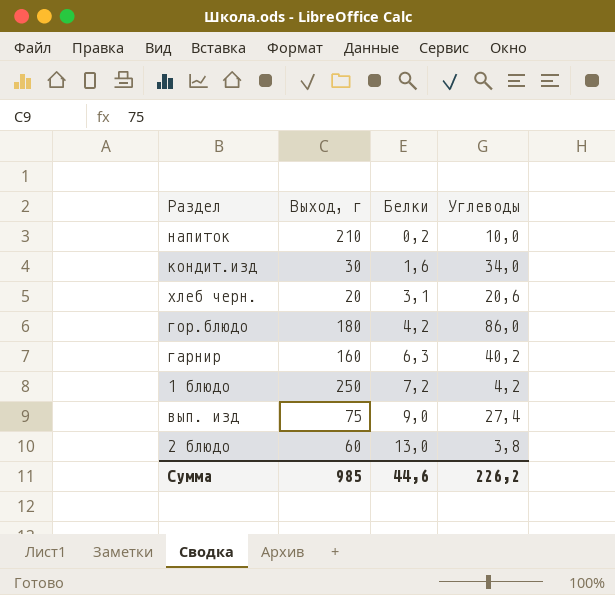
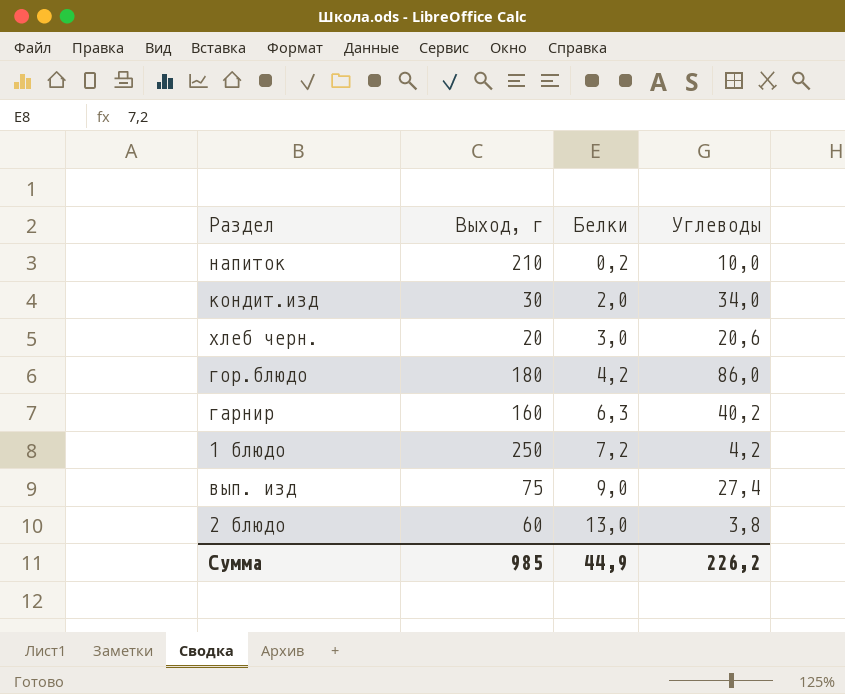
кондит.изд | Белки: 1,6 -> 2,0
хлеб черн. | Белки: 3,1 -> 3,0
Сумма | Белки: 44,6 -> 44,9

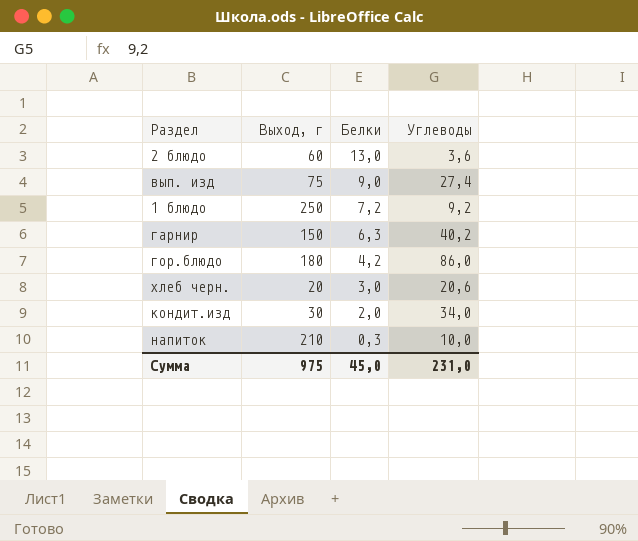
row order: Белки ascending -> Белки descending
2 блюдо | Углеводы: 3,8 -> 3,6
1 блюдо | Углеводы: 4,2 -> 9,2
гарнир | Выход, г: 160 -> 150
напиток | Белки: 0,2 -> 0,3
Сумма | Выход, г: 985 -> 975
Сумма | Белки: 44,9 -> 45,0
Сумма | Углеводы: 226,2 -> 231,0

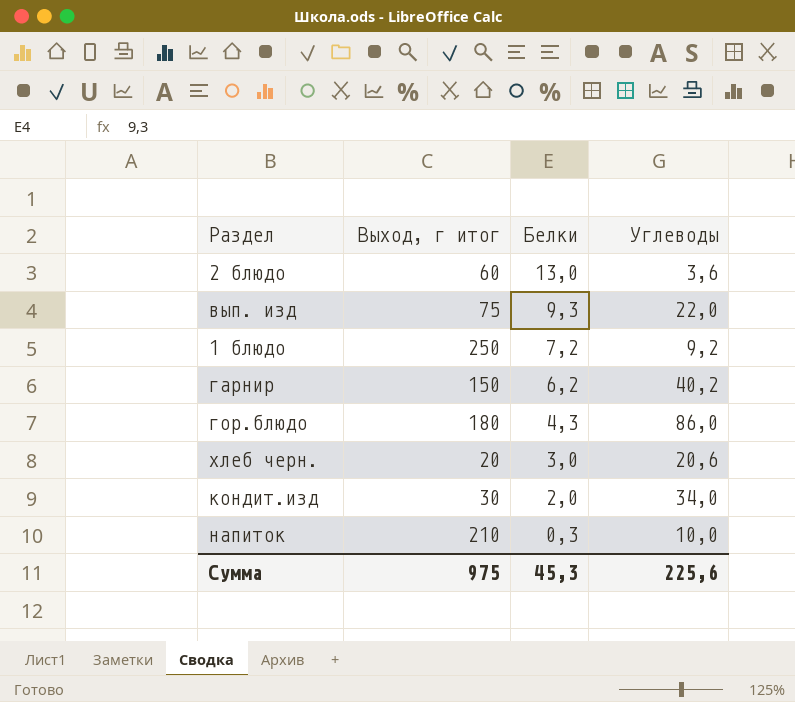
column name: Выход, г -> Выход, г итог
вып. изд | Белки: 9,0 -> 9,3
вып. изд | Углеводы: 27,4 -> 22,0
гарнир | Белки: 6,3 -> 6,2
гор.блюдо | Белки: 4,2 -> 4,3
Сумма | Белки: 45,0 -> 45,3
Сумма | Углеводы: 231,0 -> 225,6

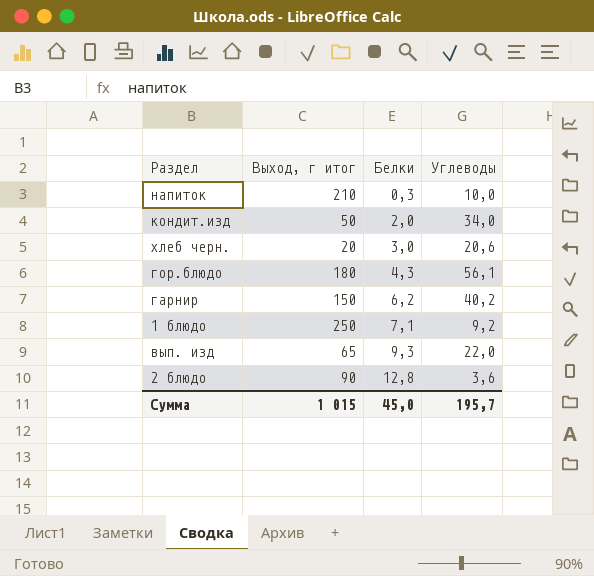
row order: Белки descending -> Белки ascending
кондит.изд | Выход, г итог: 30 -> 50
гор.блюдо | Углеводы: 86,0 -> 56,1
1 блюдо | Белки: 7,2 -> 7,1
вып. изд | Выход, г итог: 75 -> 65
2 блюдо | Выход, г итог: 60 -> 90
2 блюдо | Белки: 13,0 -> 12,8
Сумма | Выход, г итог: 975 -> 1 015
Сумма | Белки: 45,3 -> 45,0
Сумма | Углеводы: 225,6 -> 195,7

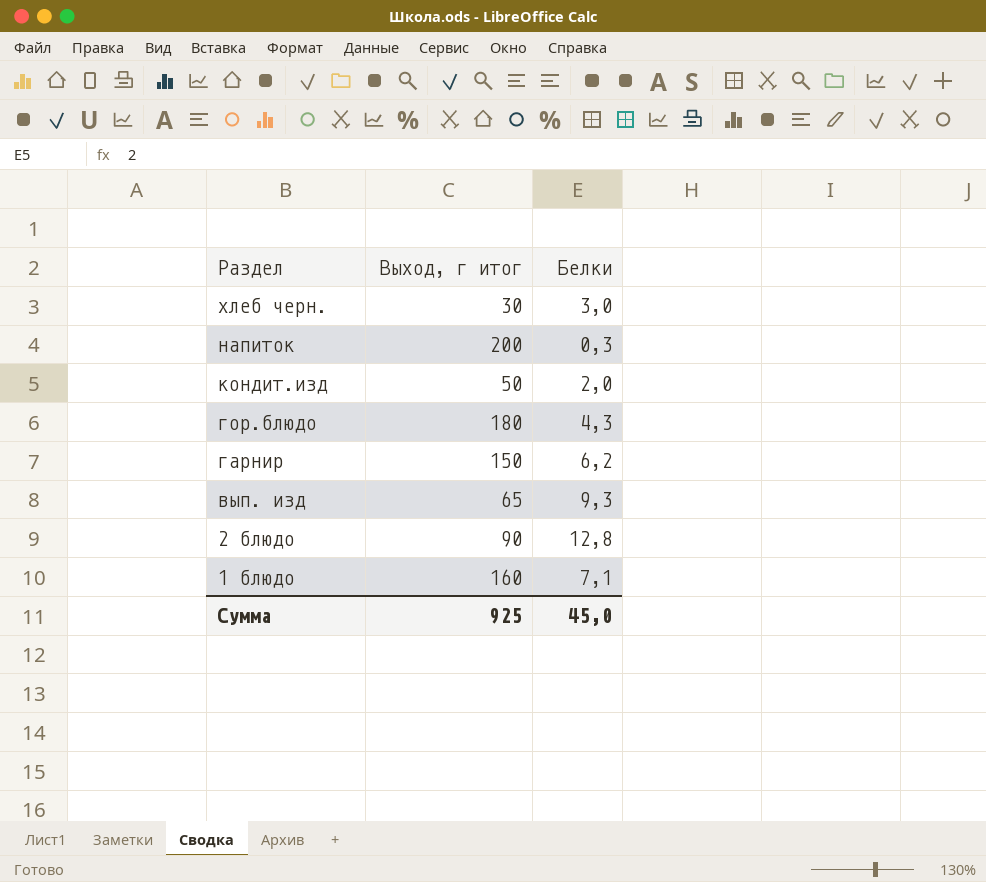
row order: Белки ascending -> Раздел descending
column Углеводы | position: 4 -> none
хлеб черн. | Выход, г итог: 20 -> 30
напиток | Выход, г итог: 210 -> 200
1 блюдо | Выход, г итог: 250 -> 160
Сумма | Выход, г итог: 1 015 -> 925

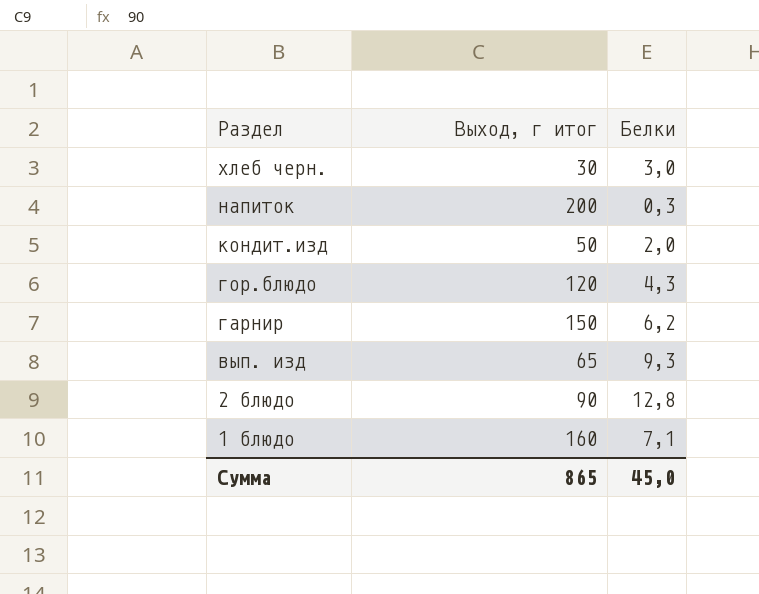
гор.блюдо | Выход, г итог: 180 -> 120
Сумма | Выход, г итог: 925 -> 865

